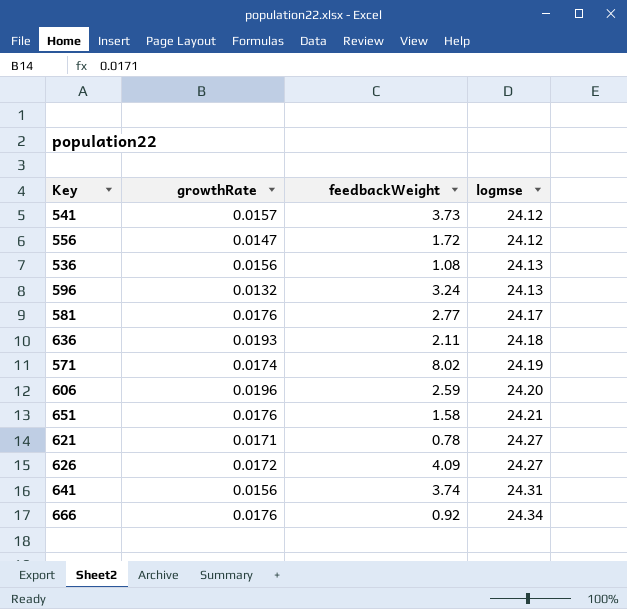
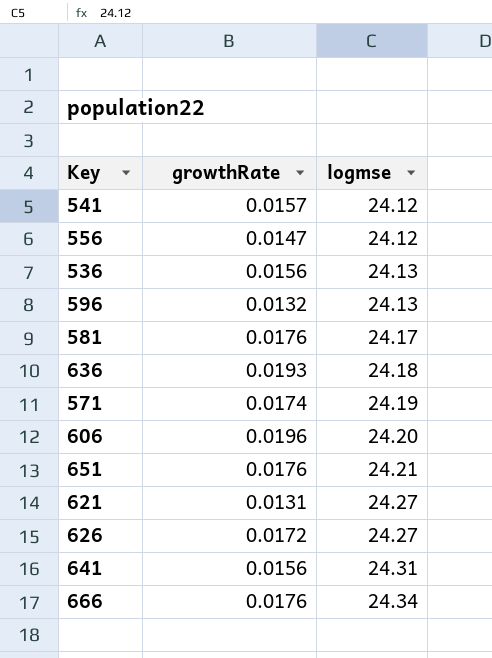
column feedbackWeight | position: 3 -> none
621 | growthRate: 0.0171 -> 0.0131

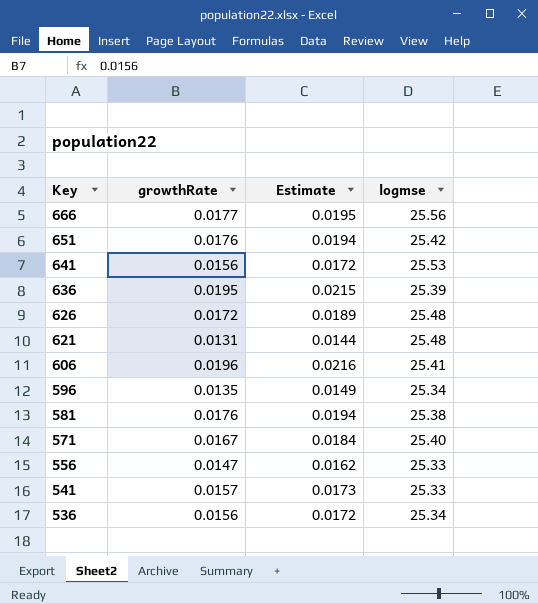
row order: logmse ascending -> Key descending
column Estimate | formula: none -> [growthRate] * 1.1
666 | growthRate: 0.0176 -> 0.0177
666 | logmse: 24.34 -> 25.56
651 | logmse: 24.21 -> 25.42
641 | logmse: 24.31 -> 25.53
636 | growthRate: 0.0193 -> 0.0195
636 | logmse: 24.18 -> 25.39
626 | logmse: 24.27 -> 25.48
621 | logmse: 24.27 -> 25.48
606 | logmse: 24.20 -> 25.41
596 | growthRate: 0.0132 -> 0.0135
596 | logmse: 24.13 -> 25.34
581 | logmse: 24.17 -> 25.38
571 | growthRate: 0.0174 -> 0.0167
571 | logmse: 24.19 -> 25.40
556 | logmse: 24.12 -> 25.33
541 | logmse: 24.12 -> 25.33
536 | logmse: 24.13 -> 25.34

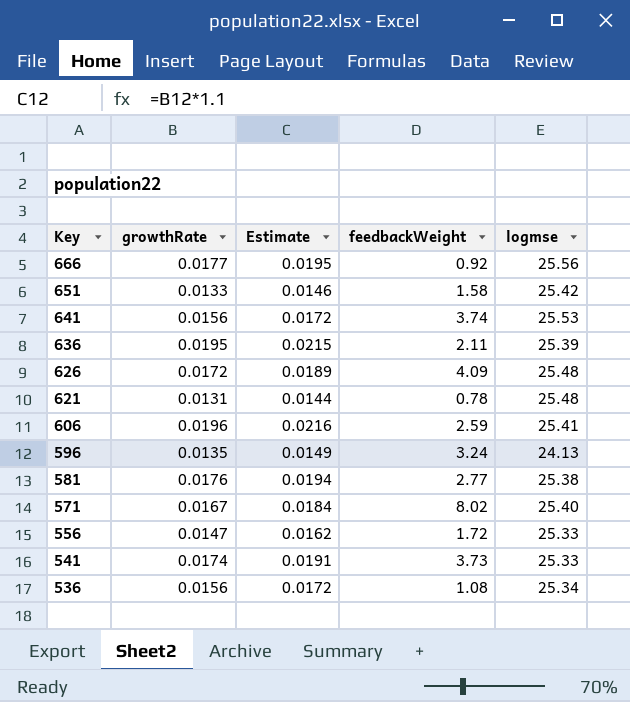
column feedbackWeight | position: none -> 4
651 | growthRate: 0.0176 -> 0.0133
651 | Estimate: 0.0194 -> 0.0146
596 | logmse: 25.34 -> 24.13
541 | growthRate: 0.0157 -> 0.0174
541 | Estimate: 0.0173 -> 0.0191

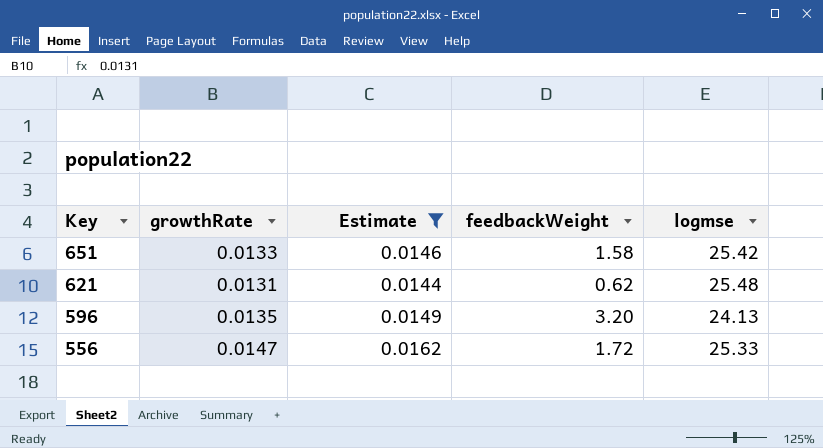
filter: none -> Estimate <= 0.0162
621 | feedbackWeight: 0.78 -> 0.62
596 | feedbackWeight: 3.24 -> 3.20

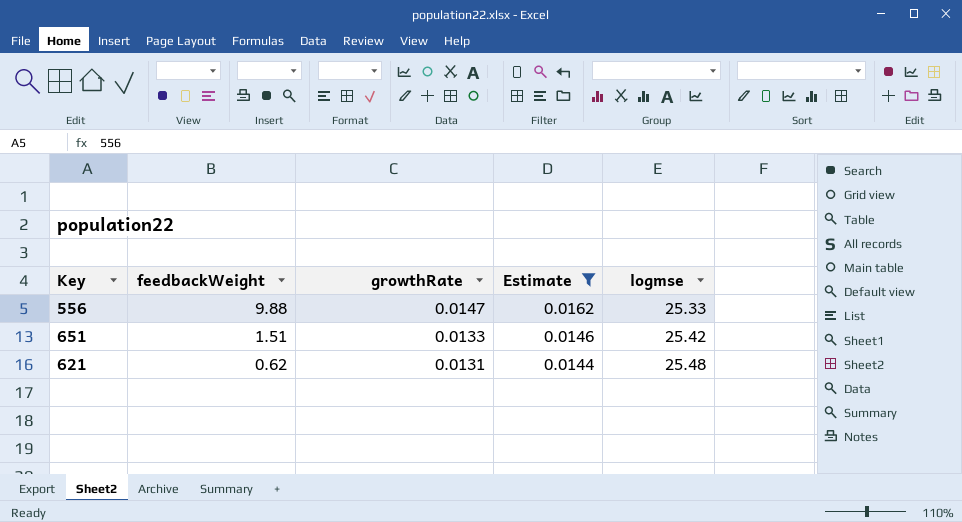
row order: Key descending -> feedbackWeight descending
column feedbackWeight | position: 4 -> 2
row 596: 0.0135 | 0.0149 | 3.20 | 24.13 -> none
556 | feedbackWeight: 1.72 -> 9.88
651 | feedbackWeight: 1.58 -> 1.51

